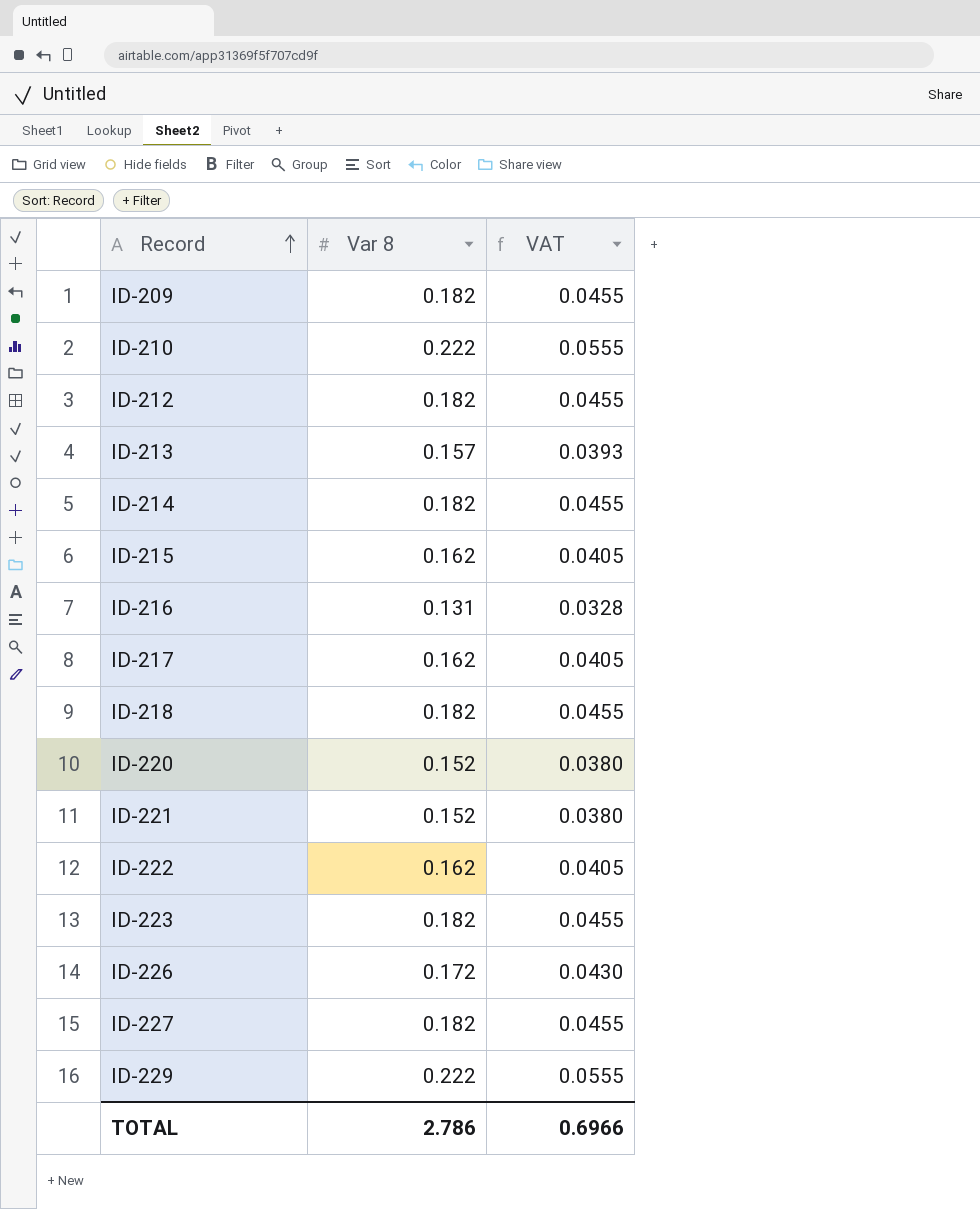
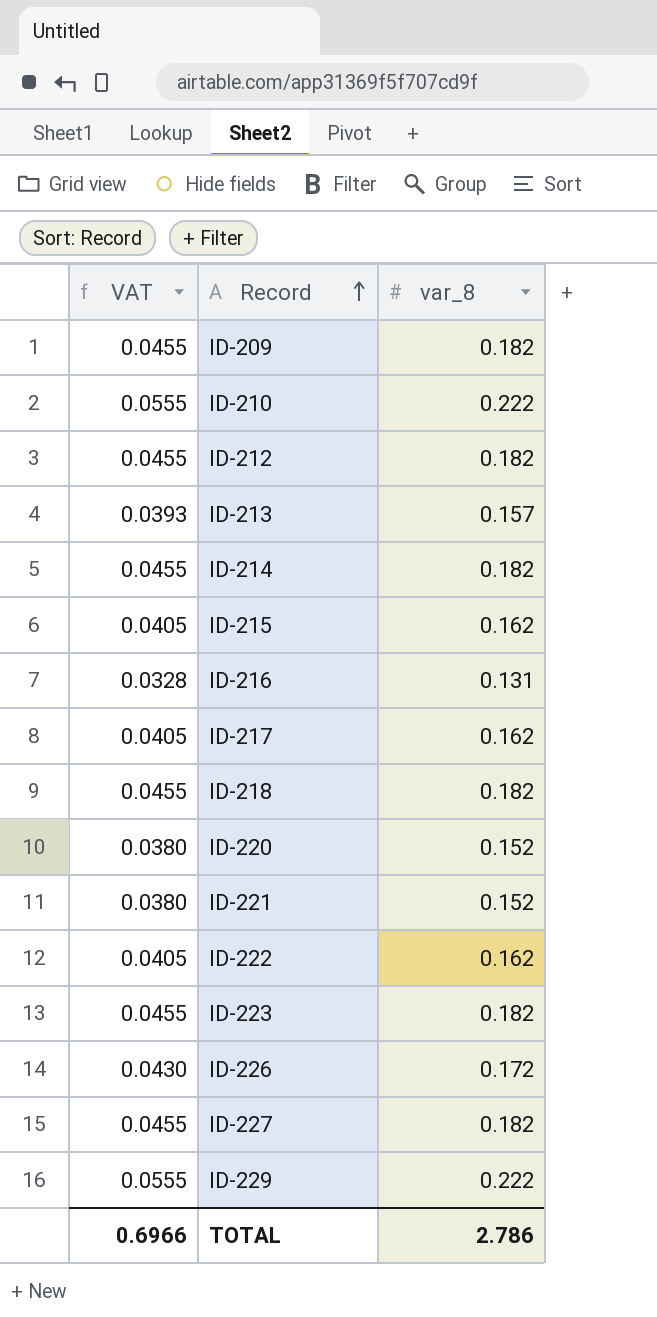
column VAT | position: 3 -> 1
column name: Var 8 -> var_8

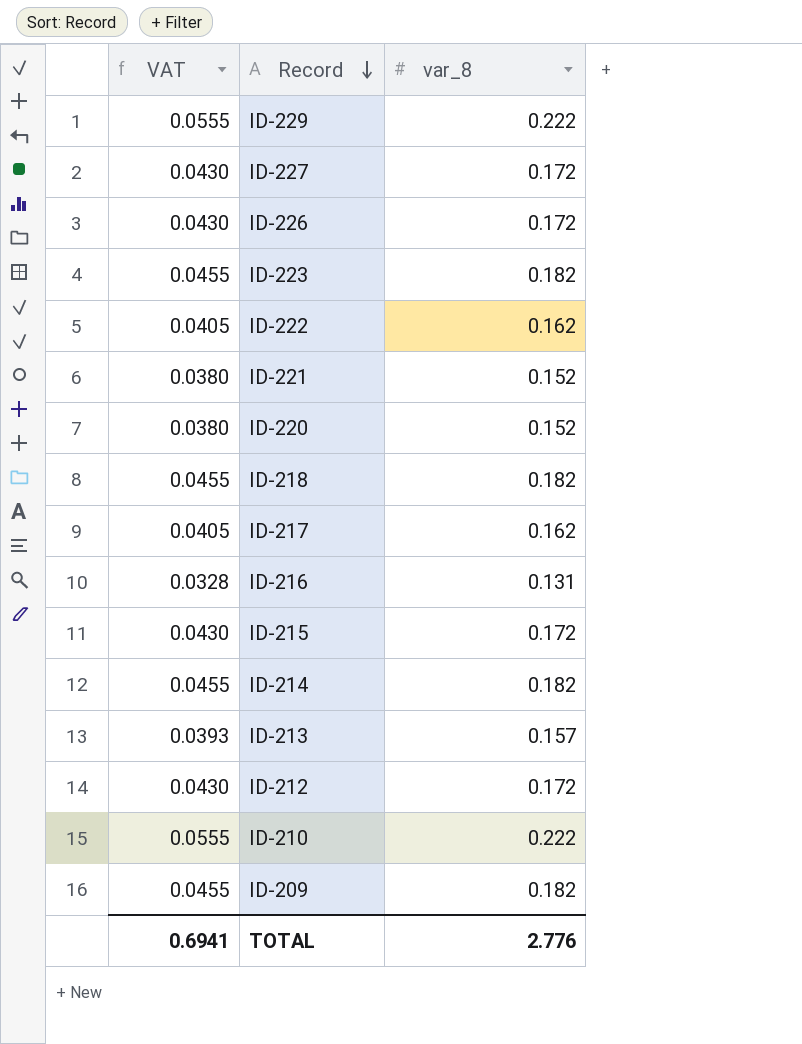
row order: Record ascending -> Record descending
ID-227 | VAT: 0.0455 -> 0.0430
ID-227 | var_8: 0.182 -> 0.172
ID-215 | VAT: 0.0405 -> 0.0430
ID-215 | var_8: 0.162 -> 0.172
ID-212 | VAT: 0.0455 -> 0.0430
ID-212 | var_8: 0.182 -> 0.172
TOTAL | VAT: 0.6966 -> 0.6941
TOTAL | var_8: 2.786 -> 2.776

